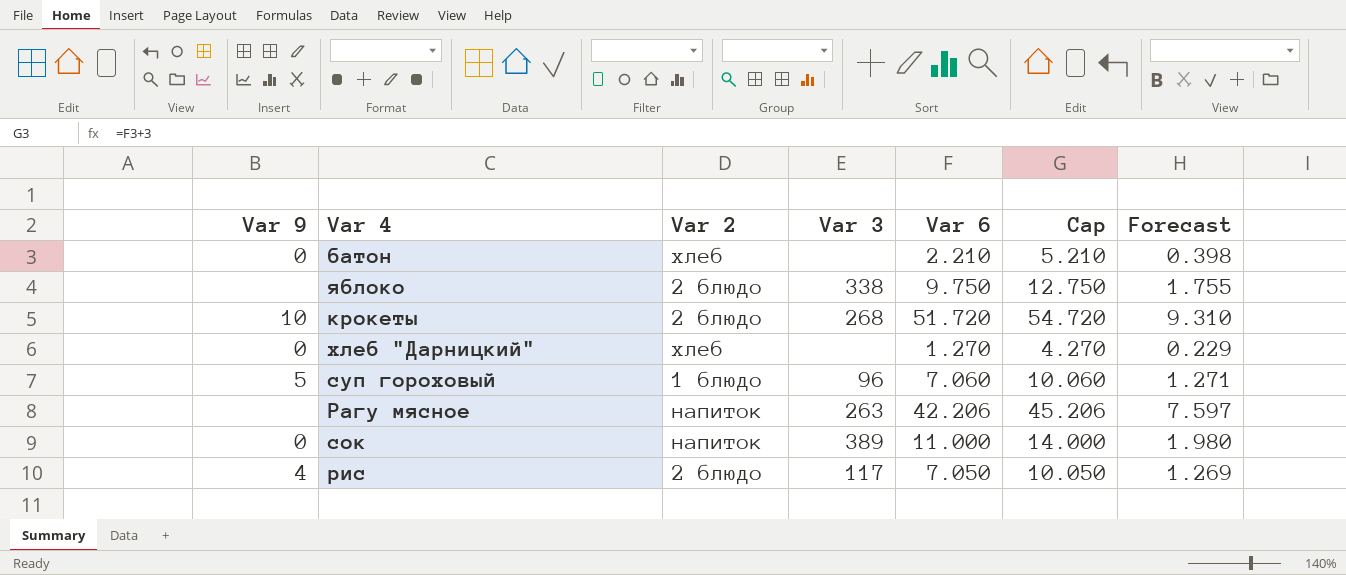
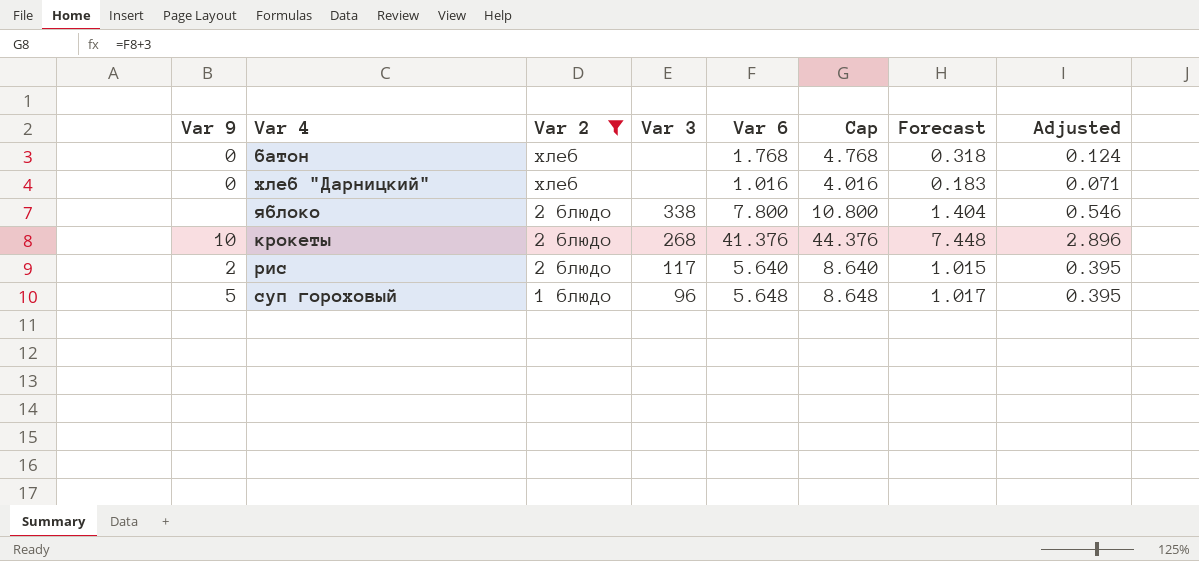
filter: none -> Var 2 != напиток
row order: none -> Var 2 descending
column Adjusted | formula: none -> [Var 6] * 0.07
батон | Var 6: 2.210 -> 1.768
батон | Cap: 5.210 -> 4.768
батон | Forecast: 0.398 -> 0.318
хлеб "Дарницкий" | Var 6: 1.270 -> 1.016
хлеб "Дарницкий" | Cap: 4.270 -> 4.016
хлеб "Дарницкий" | Forecast: 0.229 -> 0.183
яблоко | Var 6: 9.750 -> 7.800
яблоко | Cap: 12.750 -> 10.800
яблоко | Forecast: 1.755 -> 1.404
крокеты | Var 6: 51.720 -> 41.376
крокеты | Cap: 54.720 -> 44.376
крокеты | Forecast: 9.310 -> 7.448
рис | Var 9: 4 -> 2
рис | Var 6: 7.050 -> 5.640
рис | Cap: 10.050 -> 8.640
рис | Forecast: 1.269 -> 1.015
суп гороховый | Var 6: 7.060 -> 5.648
суп гороховый | Cap: 10.060 -> 8.648
суп гороховый | Forecast: 1.271 -> 1.017

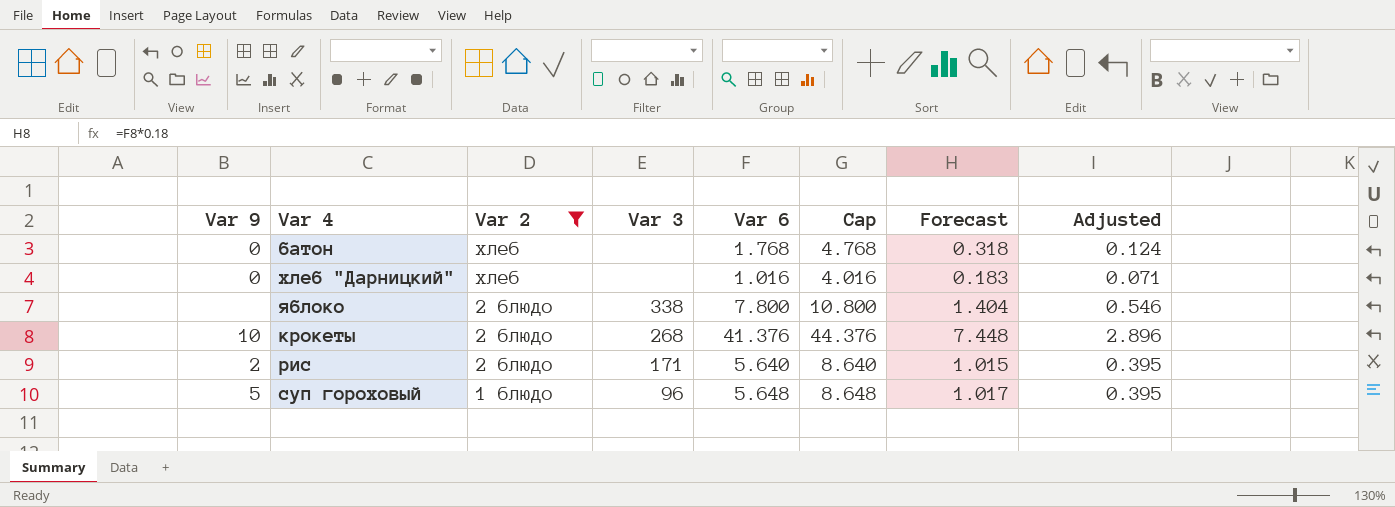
рис | Var 3: 117 -> 171

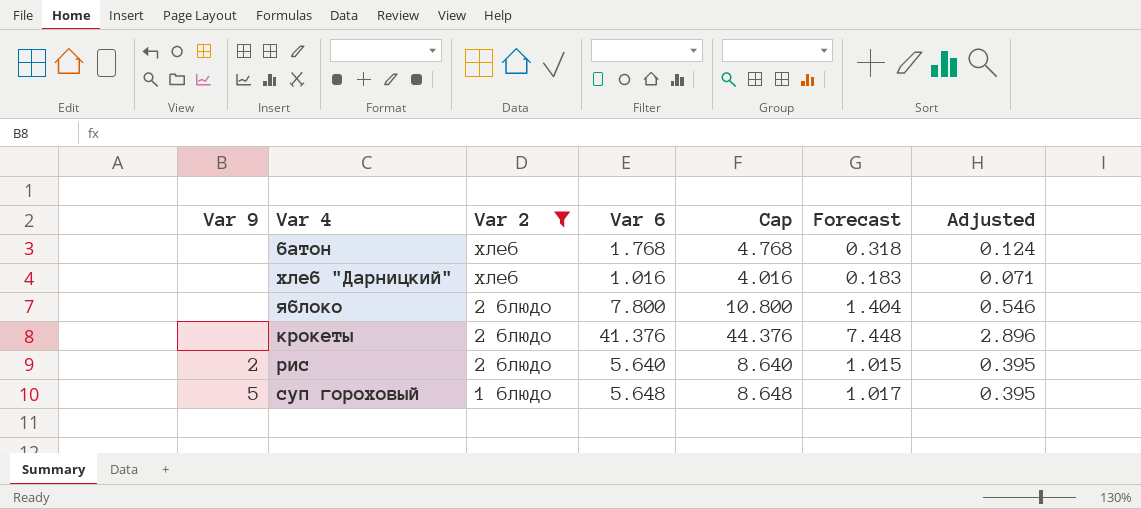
column Var 3 | position: 4 -> none
батон | Var 9: 0 -> none
хлеб "Дарницкий" | Var 9: 0 -> none
крокеты | Var 9: 10 -> none

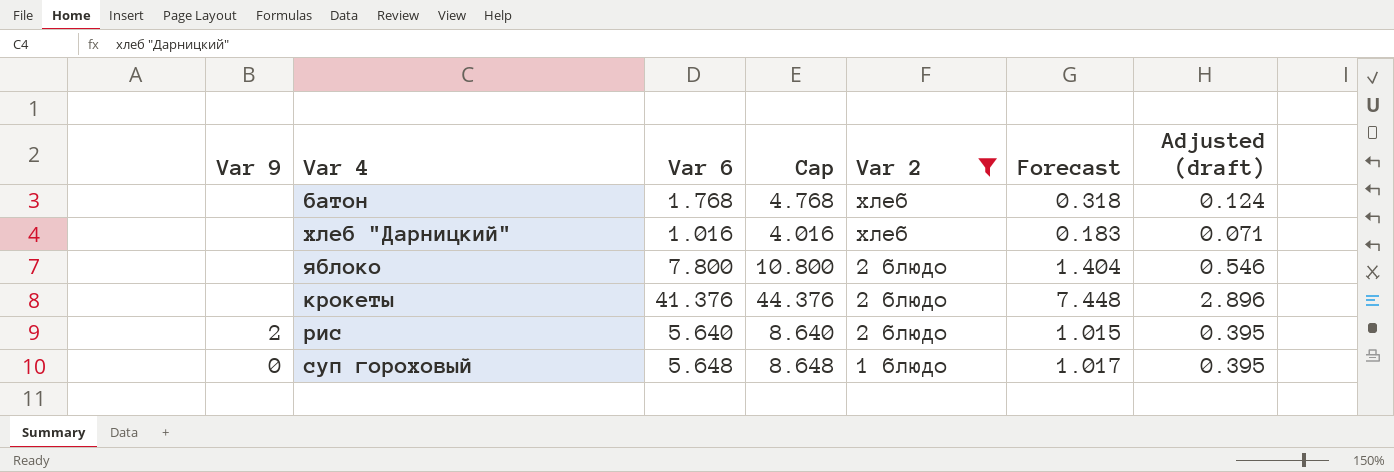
column Var 2 | position: 3 -> 5
column name: Adjusted -> Adjusted (draft)
суп гороховый | Var 9: 5 -> 0

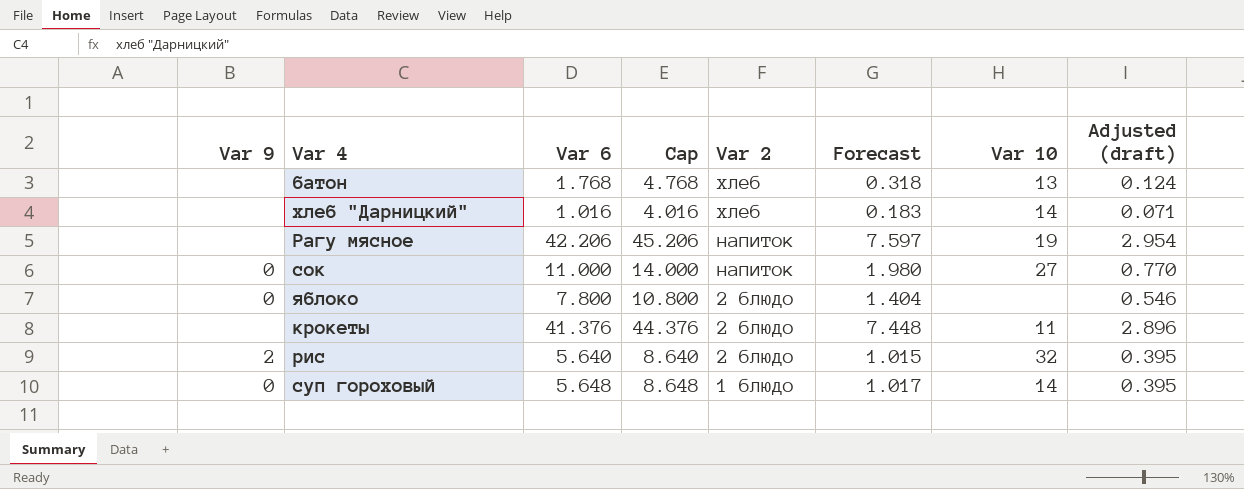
filter: Var 2 != напиток -> none
column Var 10 | position: none -> 7
яблоко | Var 9: none -> 0

